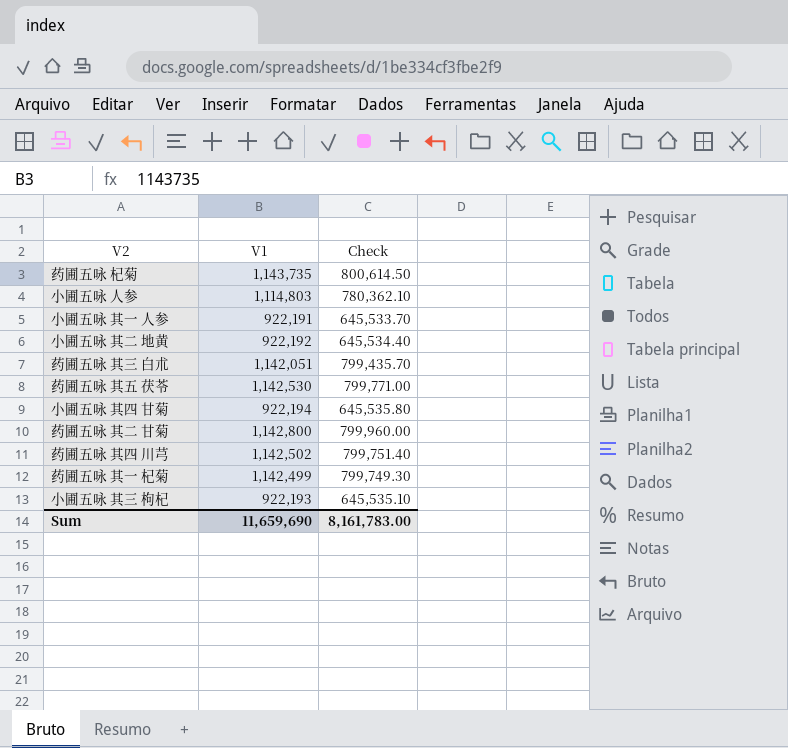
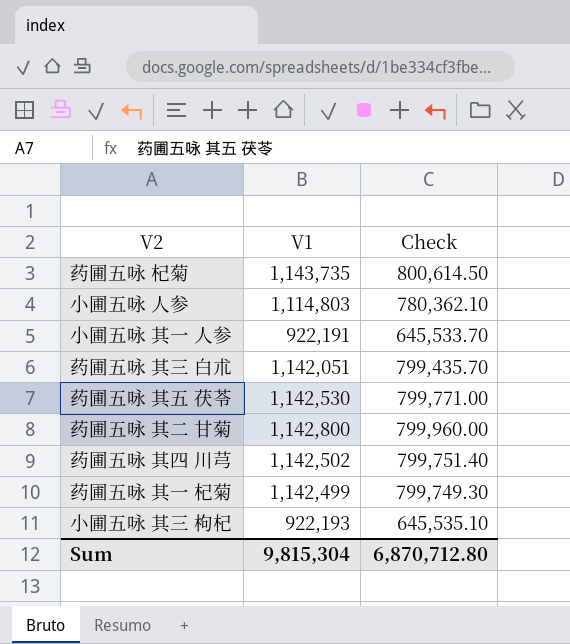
row 小圃五咏 其二 地黄: 922,192 | 645,534.40 -> none
row 小圃五咏 其四 甘菊: 922,194 | 645,535.80 -> none
Sum | V1: 11,659,690 -> 9,815,304
Sum | Check: 8,161,783.00 -> 6,870,712.80

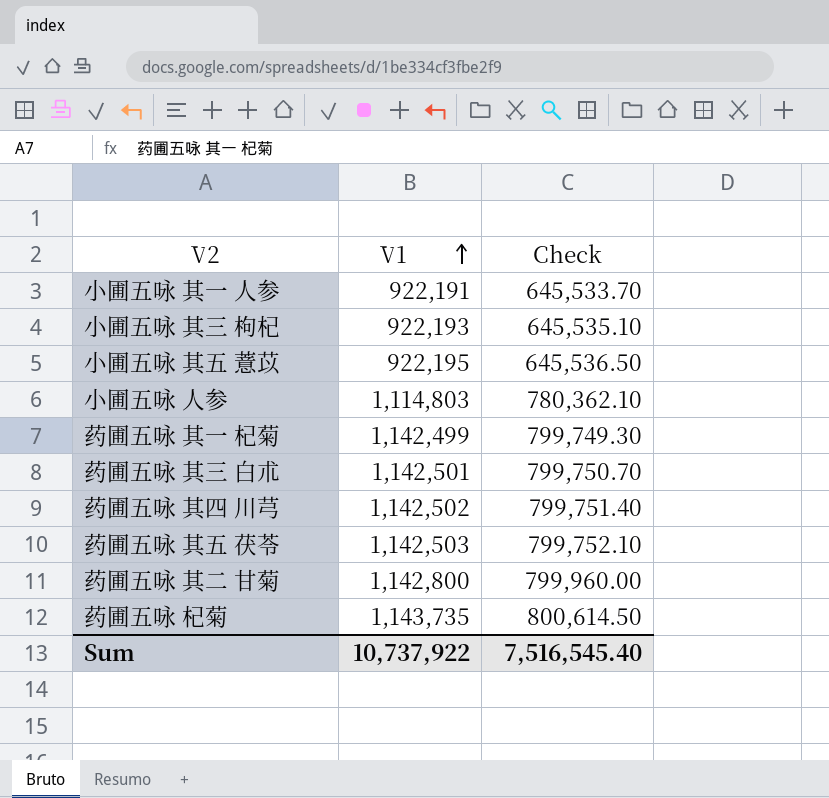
row order: none -> V1 ascending
row 小圃五咏 其五 薏苡: none -> 922,195 | 645,536.50
药圃五咏 其三 白朮 | V1: 1,142,051 -> 1,142,501
药圃五咏 其三 白朮 | Check: 799,435.70 -> 799,750.70
药圃五咏 其五 茯苓 | V1: 1,142,530 -> 1,142,503
药圃五咏 其五 茯苓 | Check: 799,771.00 -> 799,752.10
Sum | V1: 9,815,304 -> 10,737,922
Sum | Check: 6,870,712.80 -> 7,516,545.40

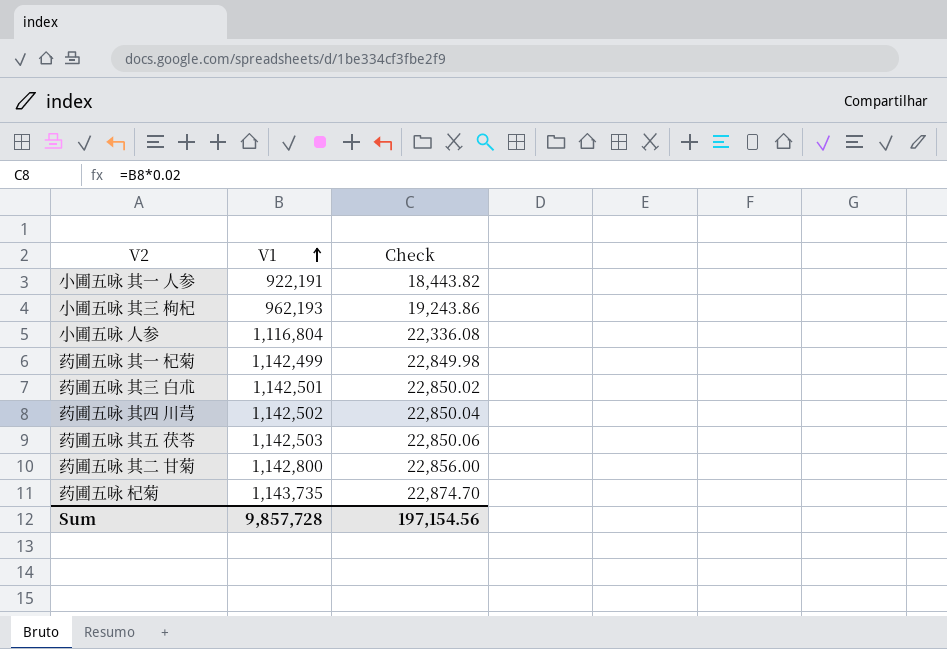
column Check | formula: [V1] * 0.7 -> [V1] * 0.02
row 小圃五咏 其五 薏苡: 922,195 | 645,536.50 -> none
小圃五咏 其三 枸杞 | V1: 922,193 -> 962,193
小圃五咏 人参 | V1: 1,114,803 -> 1,116,804
Sum | V1: 10,737,922 -> 9,857,728
Sum | Check: 7,516,545.40 -> 197,154.56

